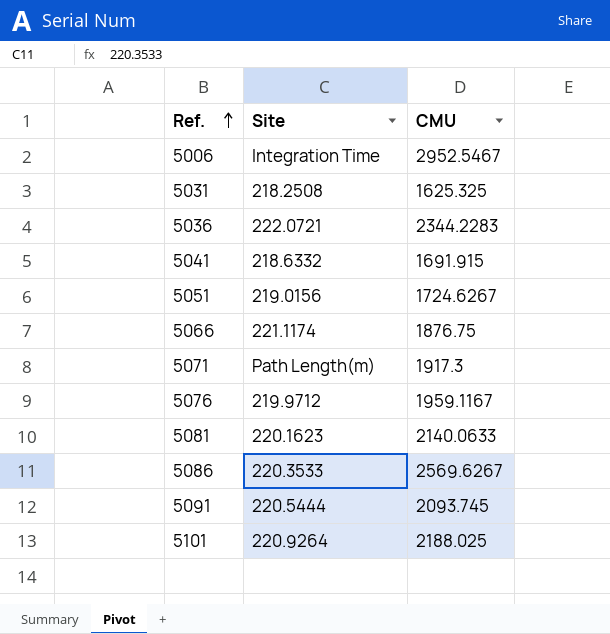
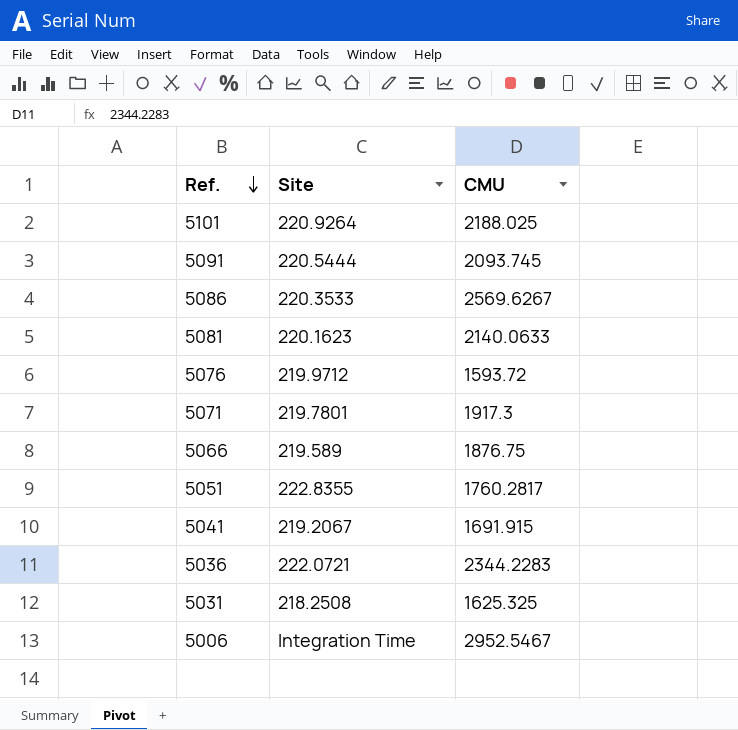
row order: Ref. ascending -> Ref. descending
5076 | CMU: 1959.1167 -> 1593.72
5071 | Site: Path Length(m) -> 219.7801
5066 | Site: 221.1174 -> 219.589
5051 | Site: 219.0156 -> 222.8355
5051 | CMU: 1724.6267 -> 1760.2817
5041 | Site: 218.6332 -> 219.2067

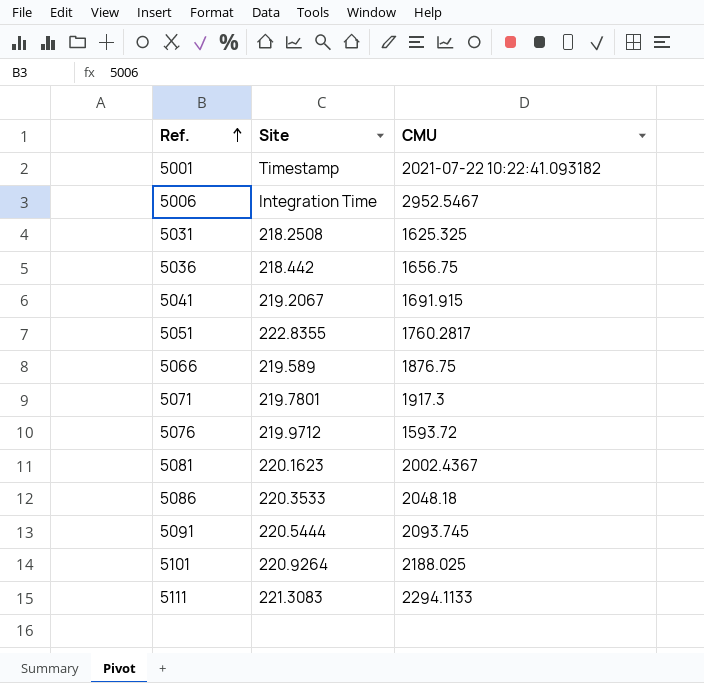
row order: Ref. descending -> Ref. ascending
row 5001: none -> Timestamp | 2021-07-22 10:22:41.093182
5036 | Site: 222.0721 -> 218.442
5036 | CMU: 2344.2283 -> 1656.75
5081 | CMU: 2140.0633 -> 2002.4367
5086 | CMU: 2569.6267 -> 2048.18
row 5111: none -> 221.3083 | 2294.1133

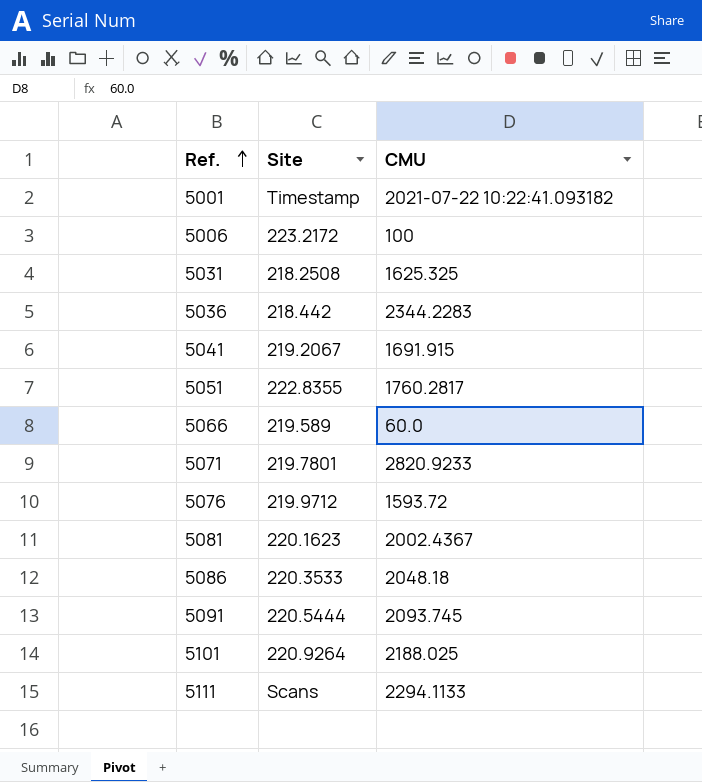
5006 | Site: Integration Time -> 223.2172
5006 | CMU: 2952.5467 -> 100
5036 | CMU: 1656.75 -> 2344.2283
5066 | CMU: 1876.75 -> 60.0
5071 | CMU: 1917.3 -> 2820.9233
5111 | Site: 221.3083 -> Scans

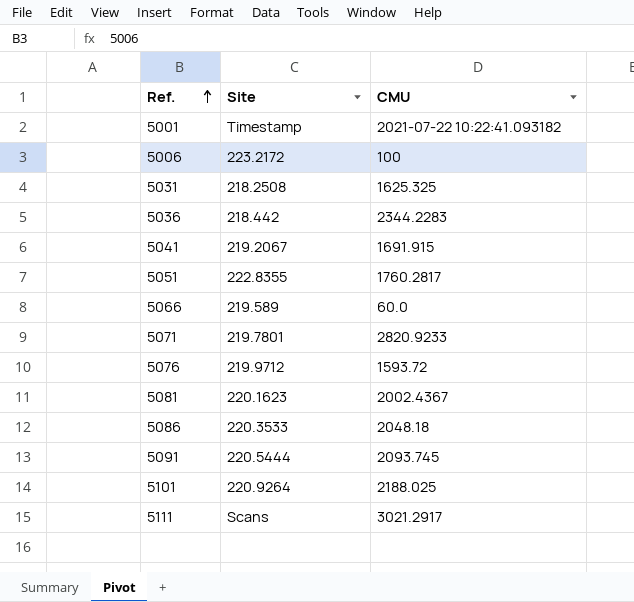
5111 | CMU: 2294.1133 -> 3021.2917

